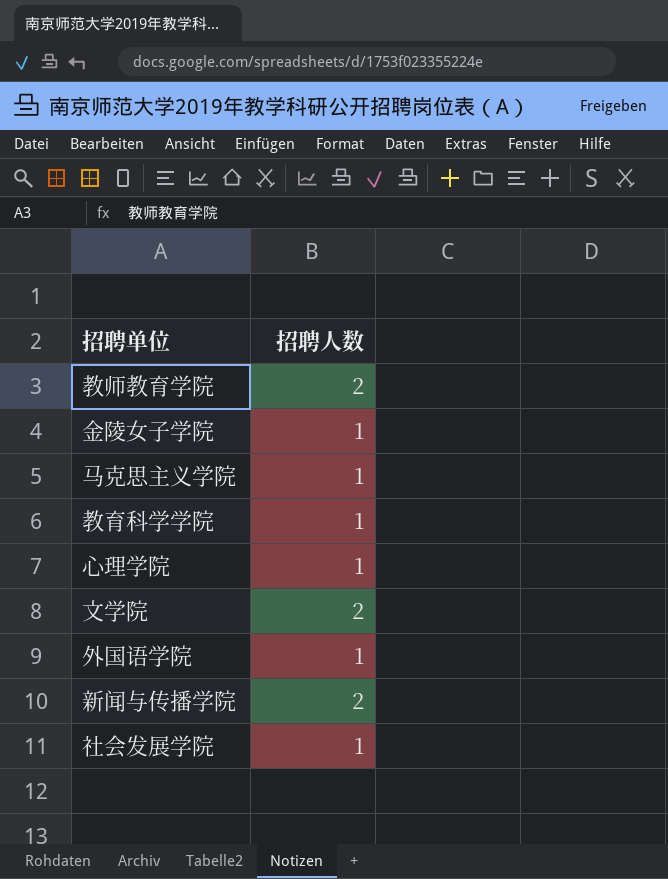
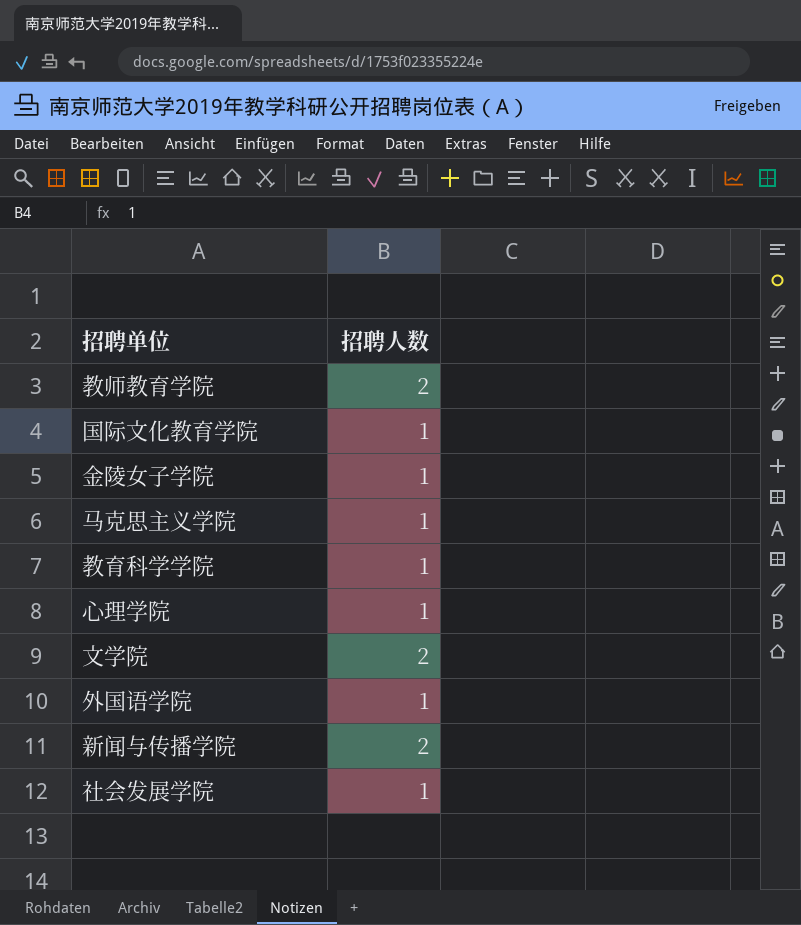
row 国际文化教育学院: none -> 1

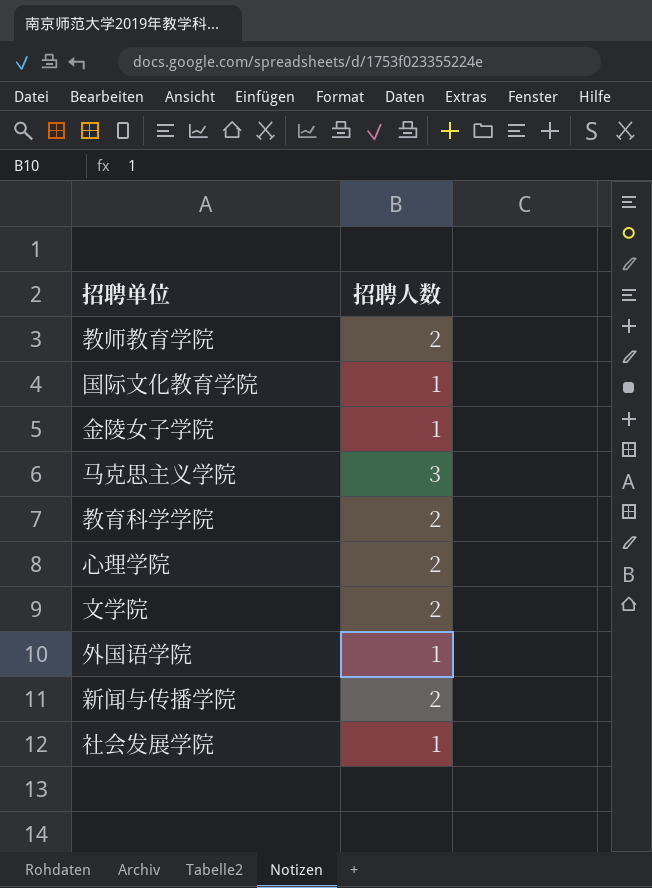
马克思主义学院 | 招聘人数: 1 -> 3
教育科学学院 | 招聘人数: 1 -> 2
心理学院 | 招聘人数: 1 -> 2

